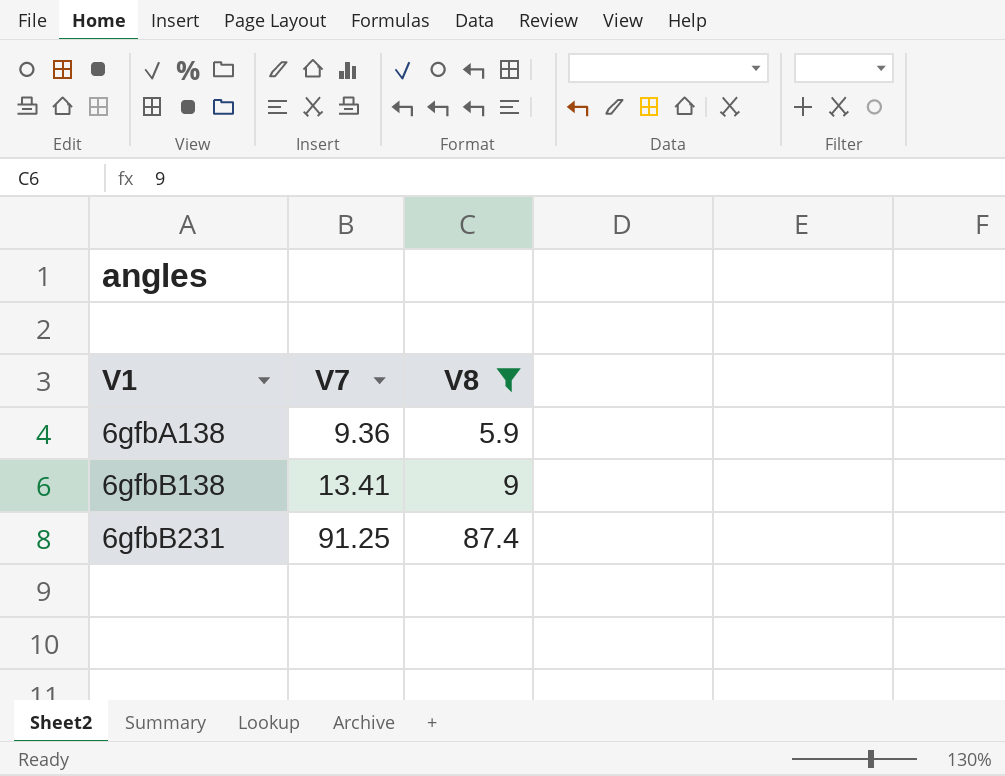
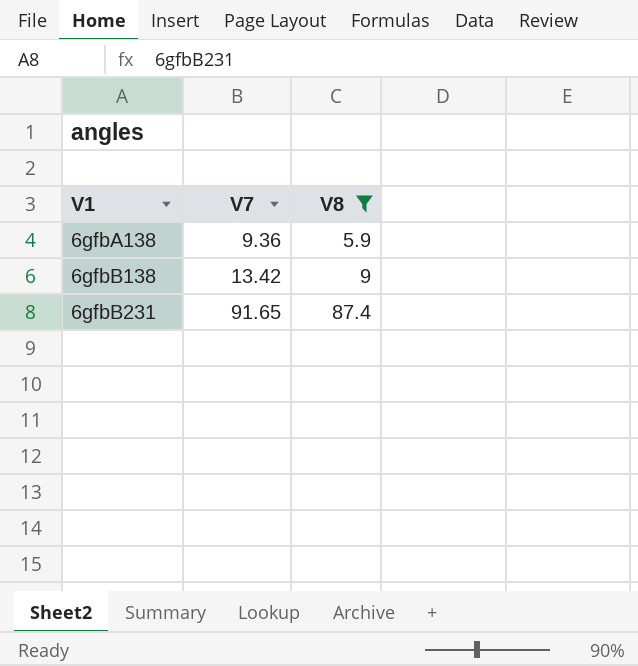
6gfbB138 | V7: 13.41 -> 13.42
6gfbB231 | V7: 91.25 -> 91.65

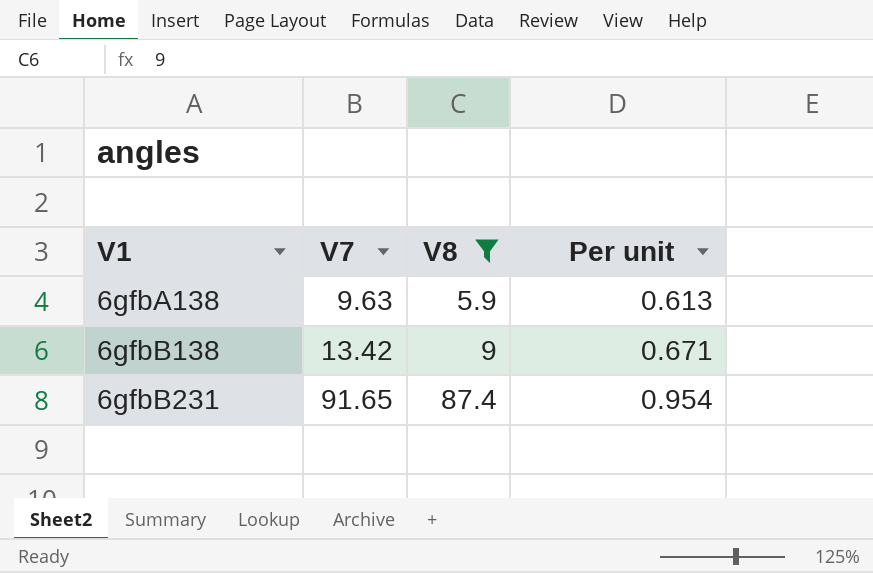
column Per unit | formula: none -> [V8] / [V7]
6gfbA138 | V7: 9.36 -> 9.63

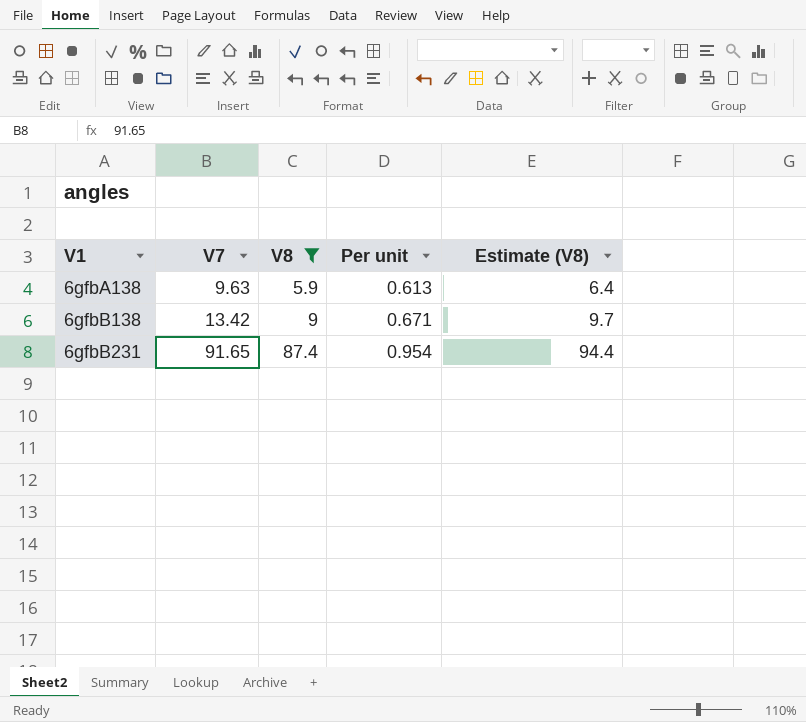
column Estimate (V8) | formula: none -> [V8] * 1.08

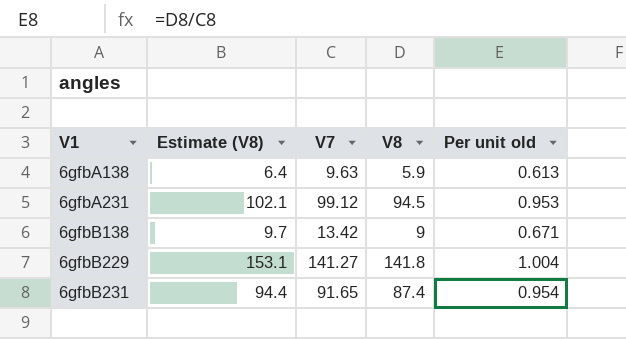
filter: V8 <= 87.4 -> none
column Estimate (V8) | position: 5 -> 2
column name: Per unit -> Per unit old

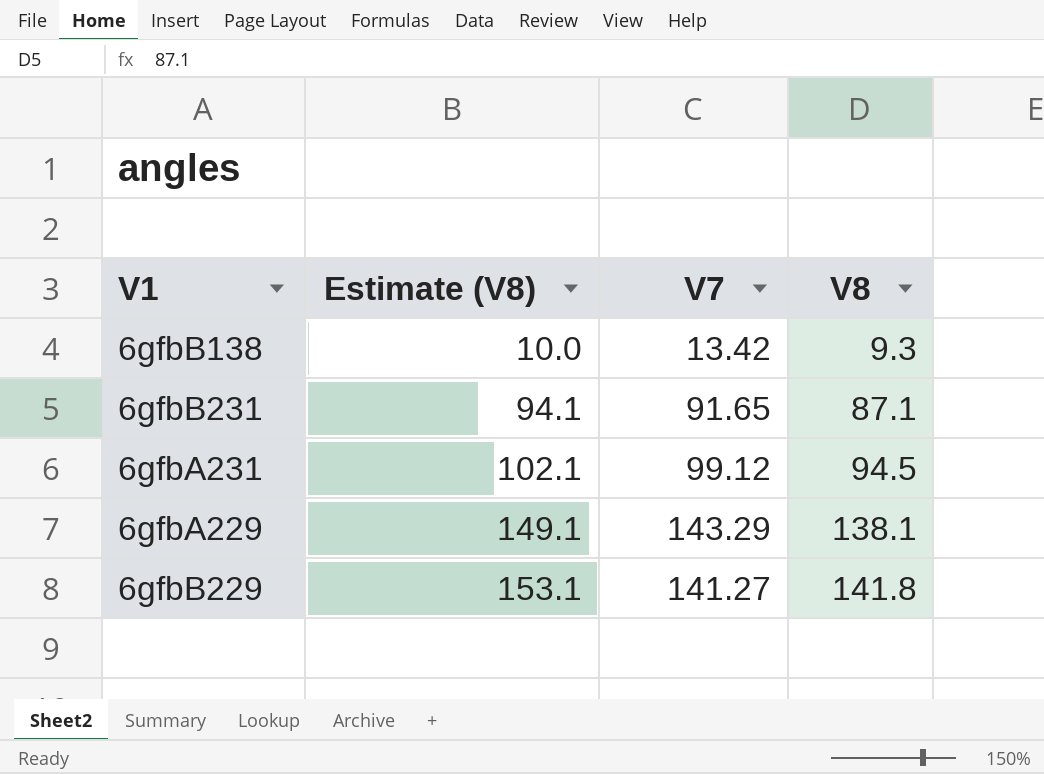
row order: V1 ascending -> Estimate (V8) ascending
column Per unit old | formula: [V8] / [V7] -> none
row 6gfbA138: 6.4 | 9.63 | 5.9 | 0.613 -> none
6gfbB138 | Estimate (V8): 9.7 -> 10.0
6gfbB138 | V8: 9 -> 9.3
6gfbB231 | Estimate (V8): 94.4 -> 94.1
6gfbB231 | V8: 87.4 -> 87.1
row 6gfbA229: none -> 149.1 | 143.29 | 138.1

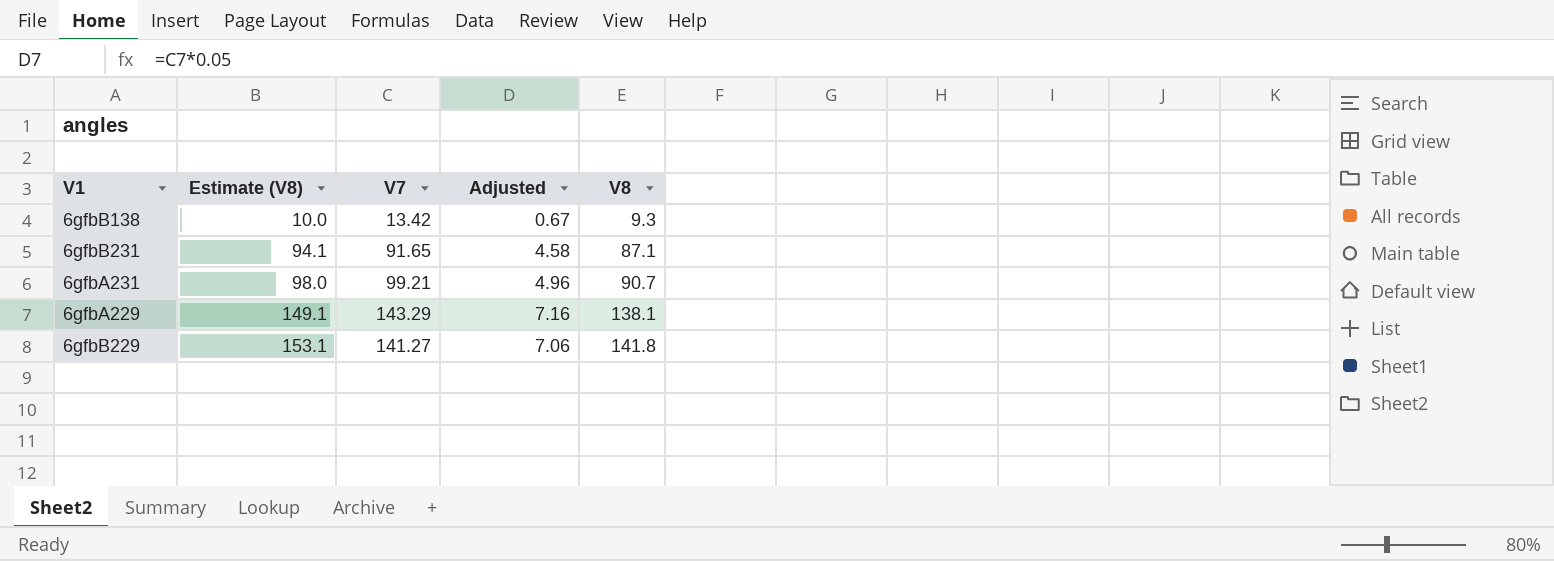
column Adjusted | formula: none -> [V7] * 0.05
6gfbA231 | Estimate (V8): 102.1 -> 98.0
6gfbA231 | V7: 99.12 -> 99.21
6gfbA231 | V8: 94.5 -> 90.7

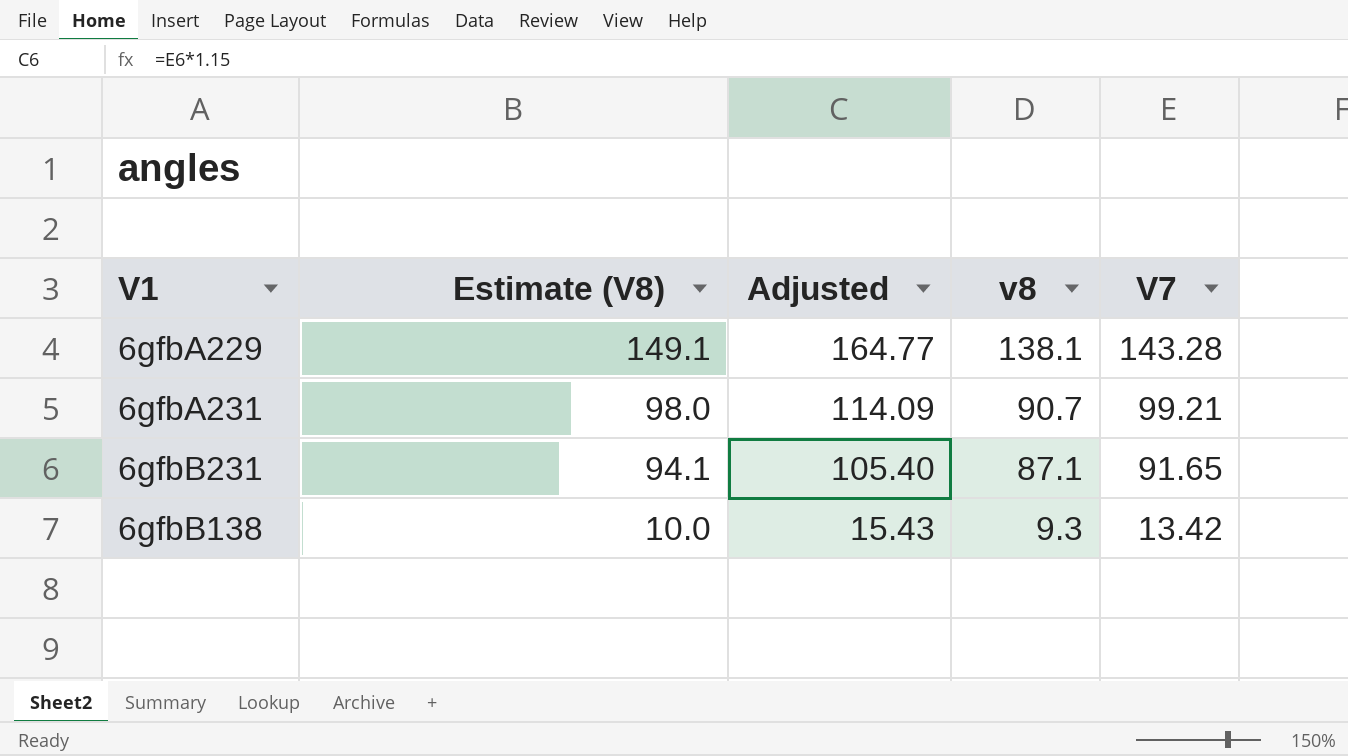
row order: Estimate (V8) ascending -> Estimate (V8) descending
column Adjusted | formula: [V7] * 0.05 -> [V7] * 1.15
column name: V8 -> v8
column V7 | position: 3 -> 5
row 6gfbB229: 153.1 | 141.27 | 7.06 | 141.8 -> none
6gfbA229 | V7: 143.29 -> 143.28

